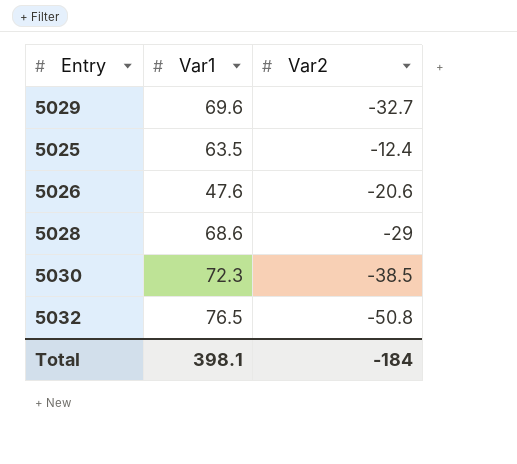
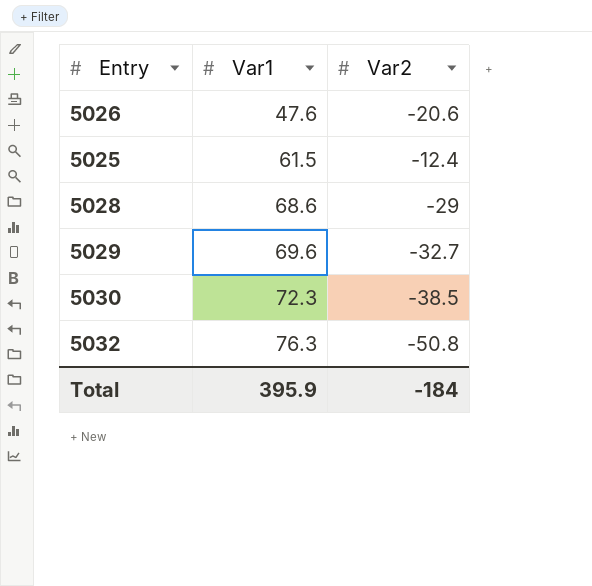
row order: none -> Var1 ascending
5025 | Var1: 63.5 -> 61.5
5032 | Var1: 76.5 -> 76.3
Total | Var1: 398.1 -> 395.9

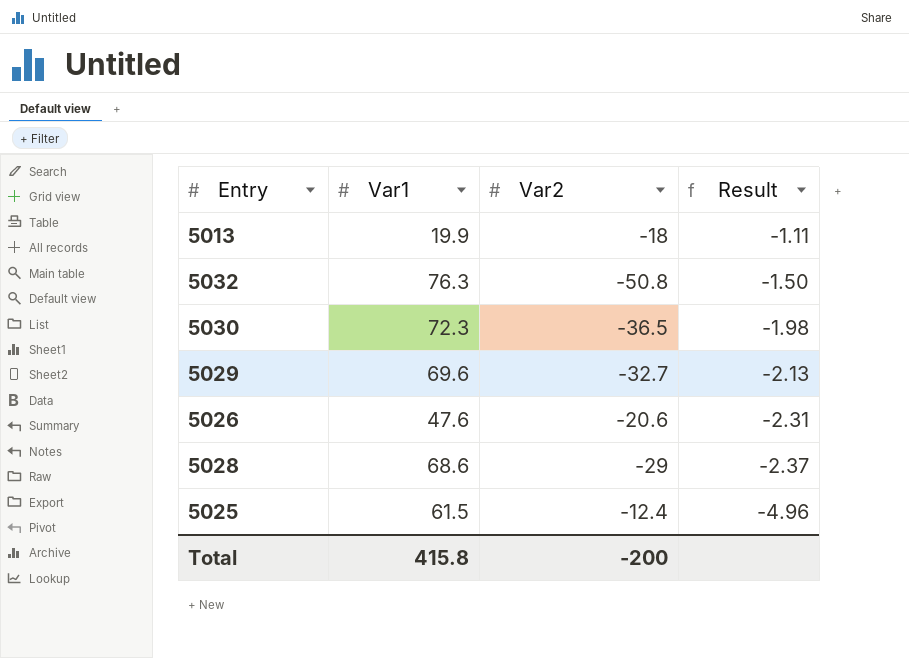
row order: Var1 ascending -> Result descending
column Result | formula: none -> [Var1] / [Var2]
row 5013: none -> 19.9 | -18 | -1.11
5030 | Var2: -38.5 -> -36.5
Total | Var1: 395.9 -> 415.8
Total | Var2: -184 -> -200

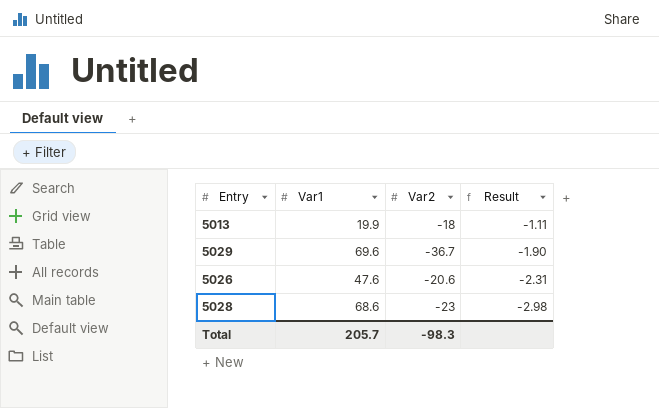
row 5032: 76.3 | -50.8 | -1.50 -> none
row 5030: 72.3 | -36.5 | -1.98 -> none
row 5025: 61.5 | -12.4 | -4.96 -> none
5029 | Var2: -32.7 -> -36.7
5029 | Result: -2.13 -> -1.90
5028 | Var2: -29 -> -23
5028 | Result: -2.37 -> -2.98
Total | Var1: 415.8 -> 205.7
Total | Var2: -200 -> -98.3

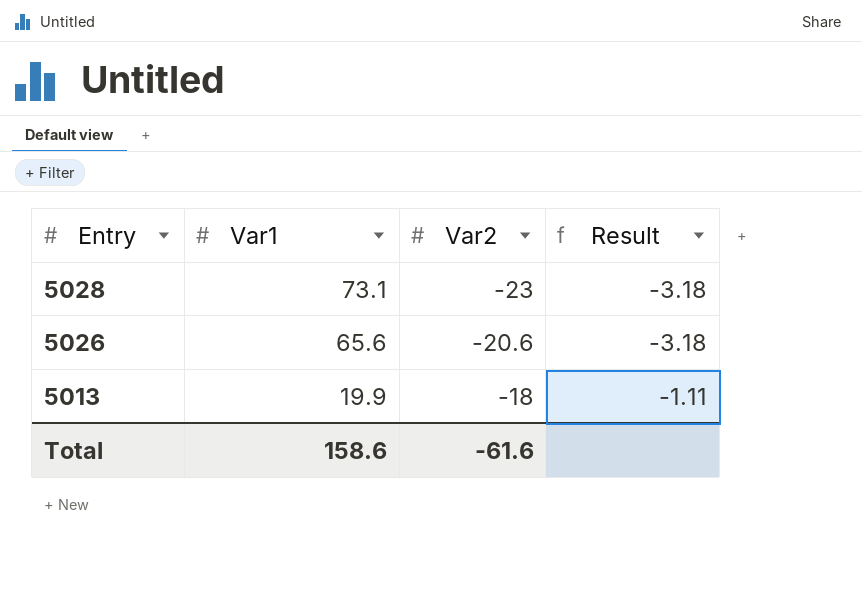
row order: Result descending -> Entry descending
row 5029: 69.6 | -36.7 | -1.90 -> none
5028 | Var1: 68.6 -> 73.1
5028 | Result: -2.98 -> -3.18
5026 | Var1: 47.6 -> 65.6
5026 | Result: -2.31 -> -3.18
Total | Var1: 205.7 -> 158.6
Total | Var2: -98.3 -> -61.6

